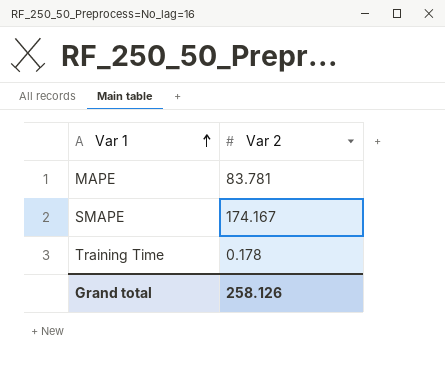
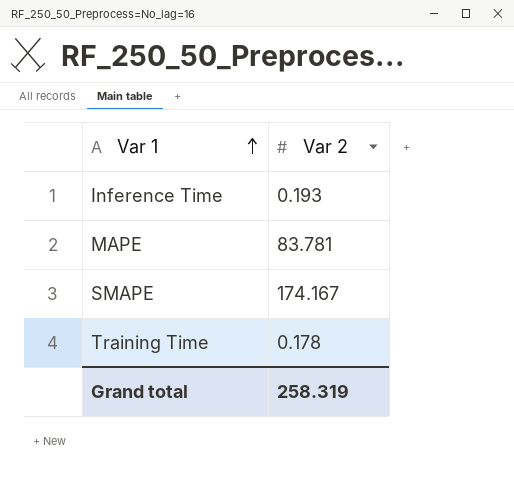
row Inference Time: none -> 0.193
Grand total | Var 2: 258.126 -> 258.319

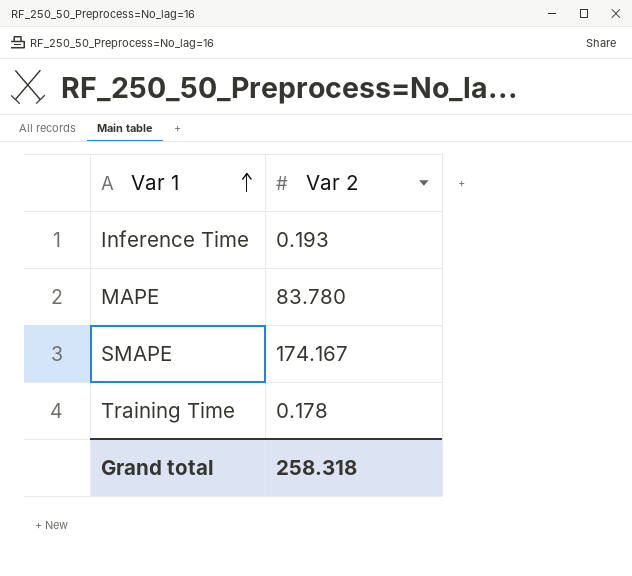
MAPE | Var 2: 83.781 -> 83.780
Grand total | Var 2: 258.319 -> 258.318

